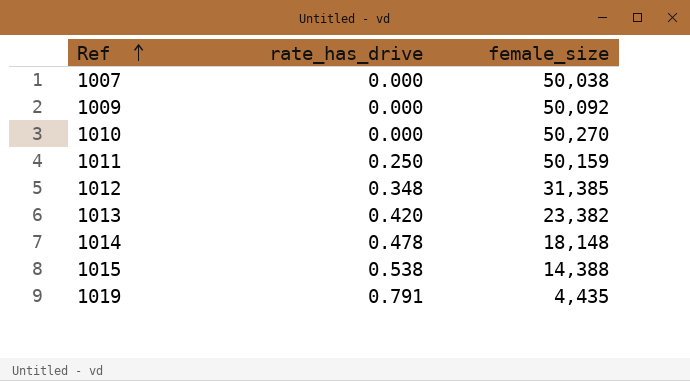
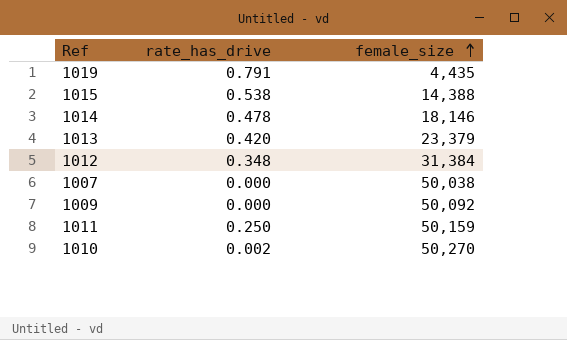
row order: Ref ascending -> female_size ascending
1014 | female_size: 18,148 -> 18,146
1013 | female_size: 23,382 -> 23,379
1012 | female_size: 31,385 -> 31,384
1010 | rate_has_drive: 0.000 -> 0.002

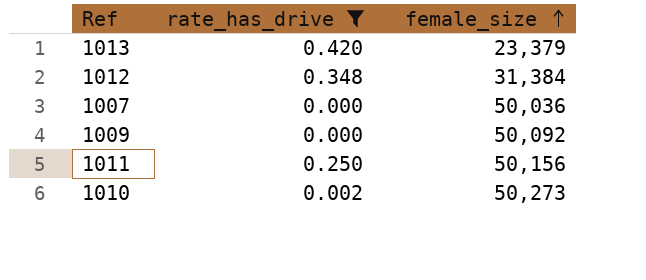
filter: none -> rate_has_drive <= 0.420
1007 | female_size: 50,038 -> 50,036
1011 | female_size: 50,159 -> 50,156
1010 | female_size: 50,270 -> 50,273

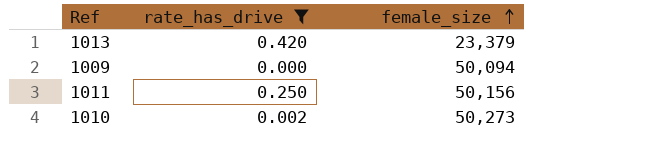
row 1012: 0.348 | 31,384 -> none
row 1007: 0.000 | 50,036 -> none
1009 | female_size: 50,092 -> 50,094

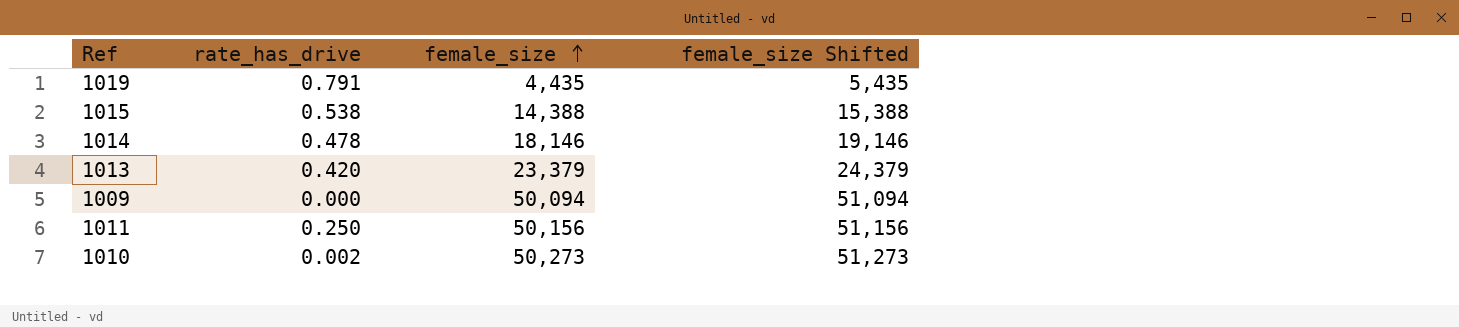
filter: rate_has_drive <= 0.420 -> none
column female_size Shifted | formula: none -> [female_size] + 1000

